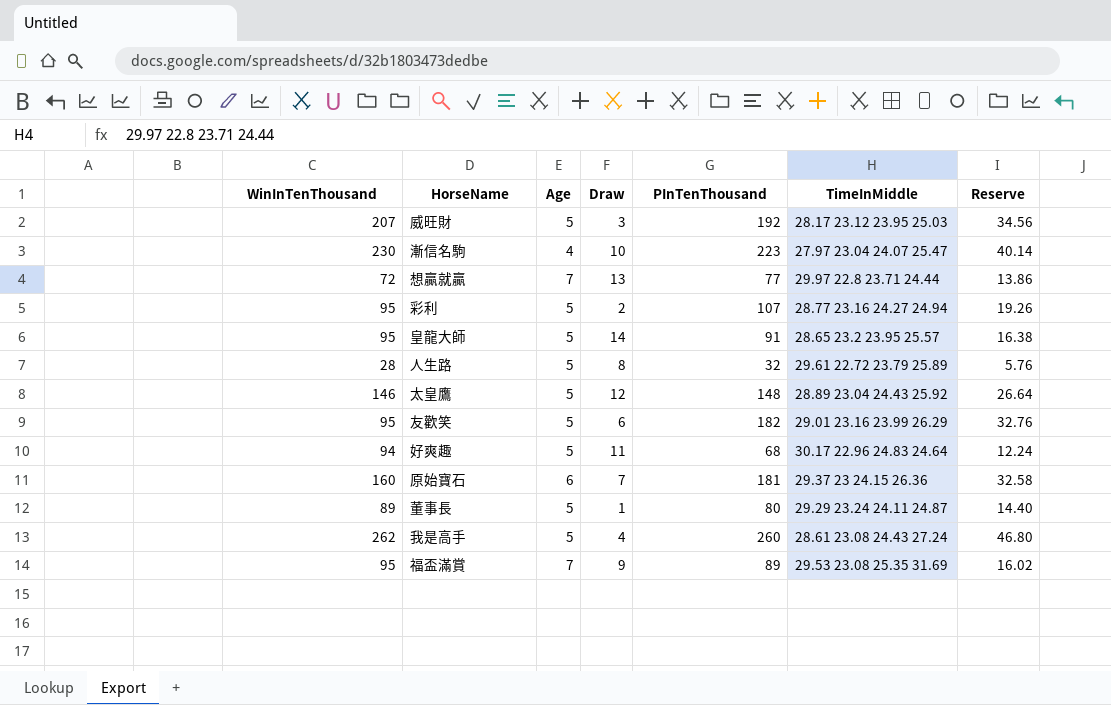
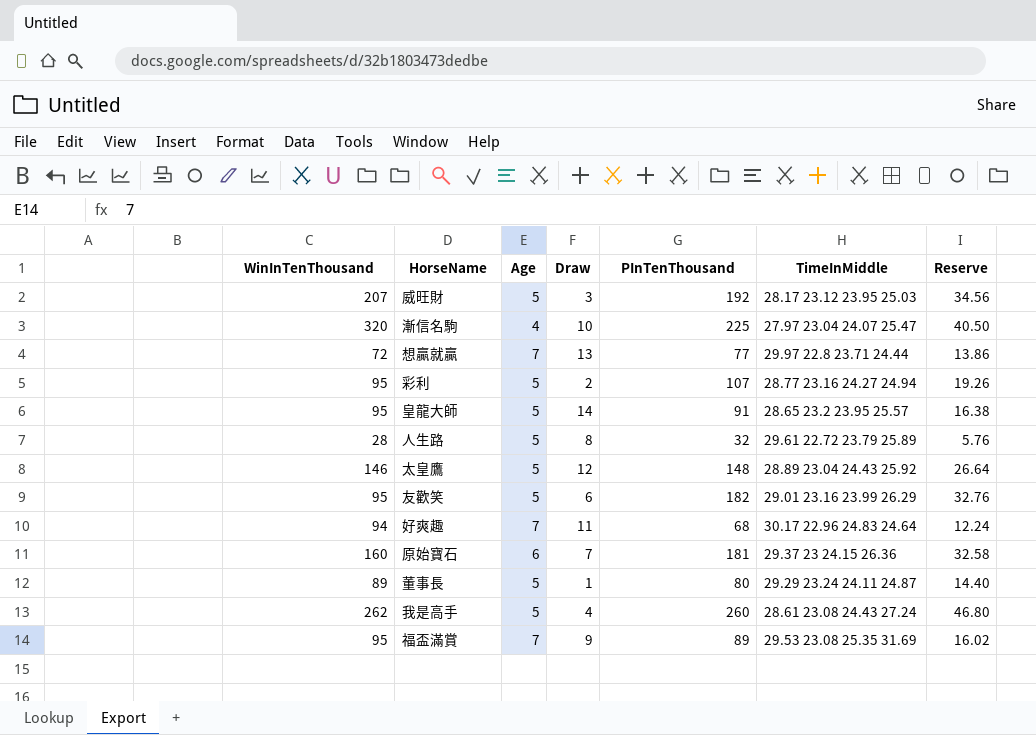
漸信名駒 | WinInTenThousand: 230 -> 320
漸信名駒 | PInTenThousand: 223 -> 225
漸信名駒 | Reserve: 40.14 -> 40.50
好爽趣 | Age: 5 -> 7

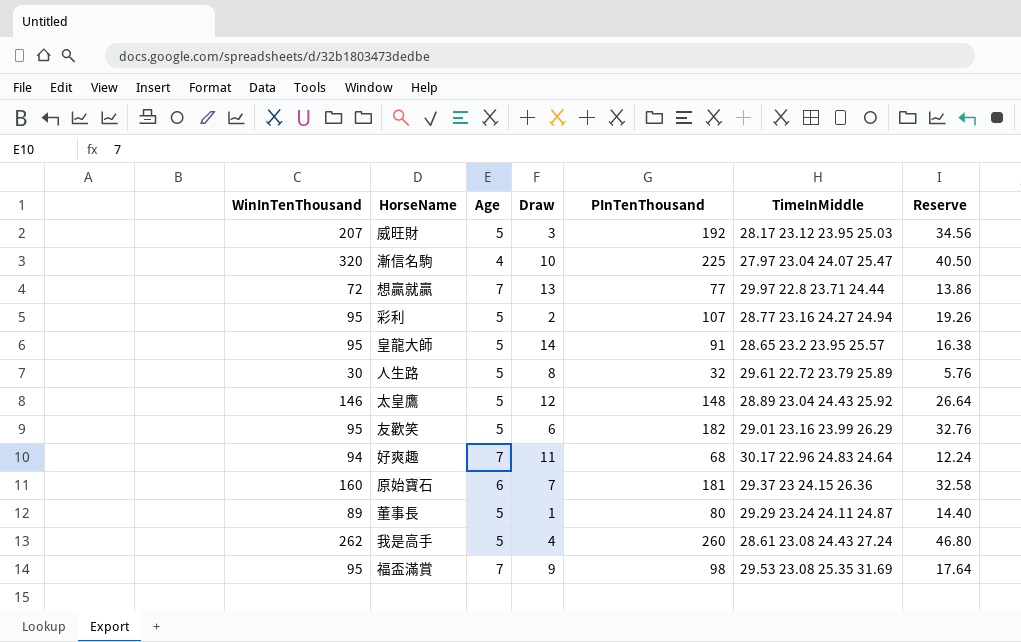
人生路 | WinInTenThousand: 28 -> 30
福盃滿賞 | PInTenThousand: 89 -> 98
福盃滿賞 | Reserve: 16.02 -> 17.64

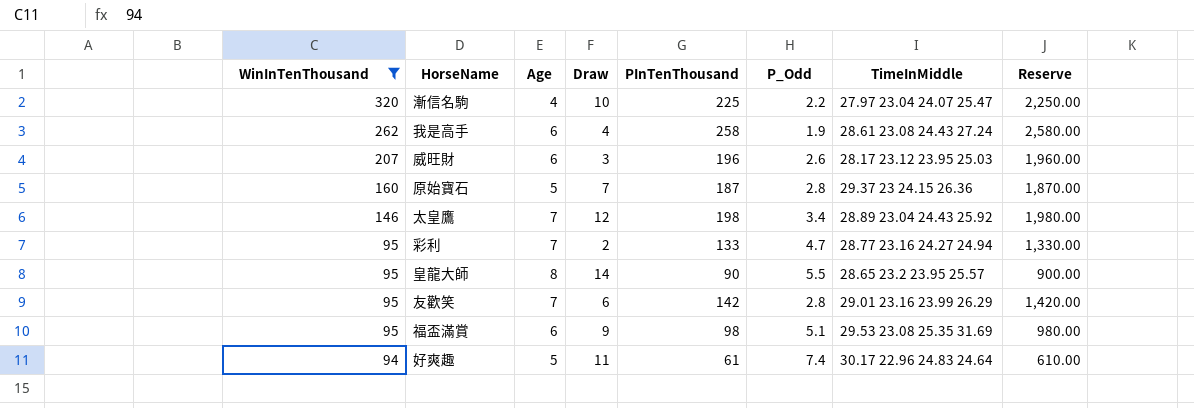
filter: none -> WinInTenThousand >= 94
row order: none -> WinInTenThousand descending
column P_Odd | position: none -> 6
column Reserve | formula: [PInTenThousand] * 0.18 -> [PInTenThousand] * 10
我是高手 | Age: 5 -> 6
我是高手 | PInTenThousand: 260 -> 258
威旺財 | Age: 5 -> 6
威旺財 | PInTenThousand: 192 -> 196
原始寶石 | Age: 6 -> 5
原始寶石 | PInTenThousand: 181 -> 187
太皇鷹 | Age: 5 -> 7
太皇鷹 | PInTenThousand: 148 -> 198
彩利 | Age: 5 -> 7
彩利 | PInTenThousand: 107 -> 133
皇龍大師 | Age: 5 -> 8
皇龍大師 | PInTenThousand: 91 -> 90
友歡笑 | Age: 5 -> 7
友歡笑 | PInTenThousand: 182 -> 142
福盃滿賞 | Age: 7 -> 6
好爽趣 | Age: 7 -> 5
好爽趣 | PInTenThousand: 68 -> 61

